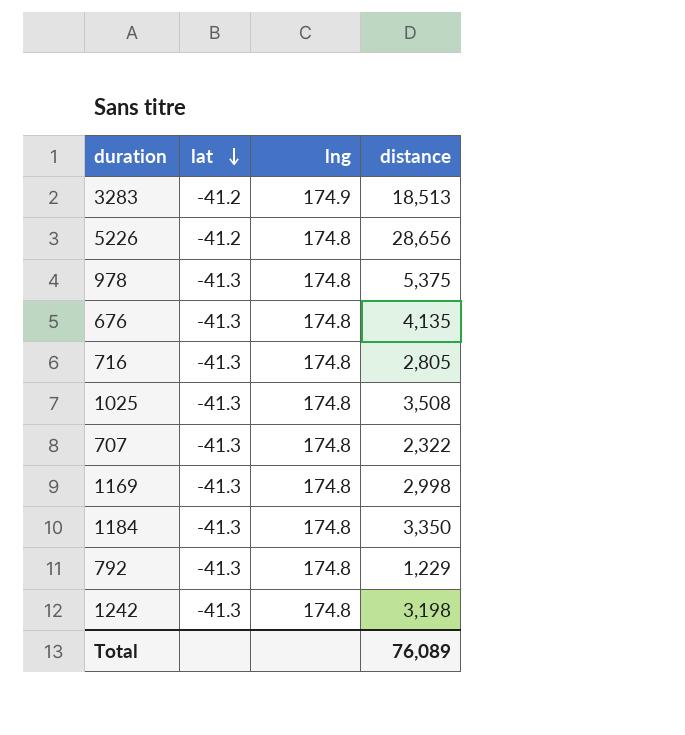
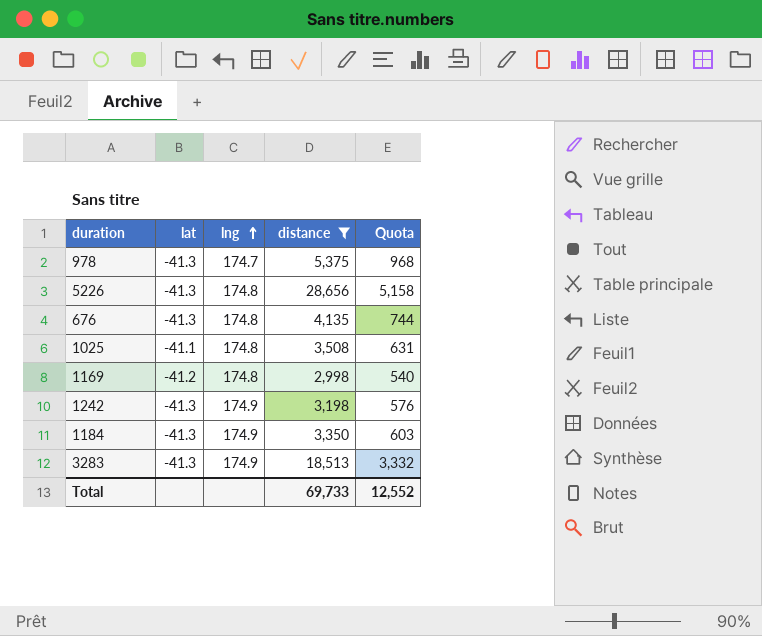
filter: none -> distance >= 2,998
row order: lat descending -> lng ascending
column Quota | formula: none -> [distance] * 0.18
978 | lng: 174.8 -> 174.7
5226 | lat: -41.2 -> -41.3
1025 | lat: -41.3 -> -41.1
1169 | lat: -41.3 -> -41.2
1242 | lng: 174.8 -> 174.9
1184 | lng: 174.8 -> 174.9
3283 | lat: -41.2 -> -41.3
Total | distance: 76,089 -> 69,733

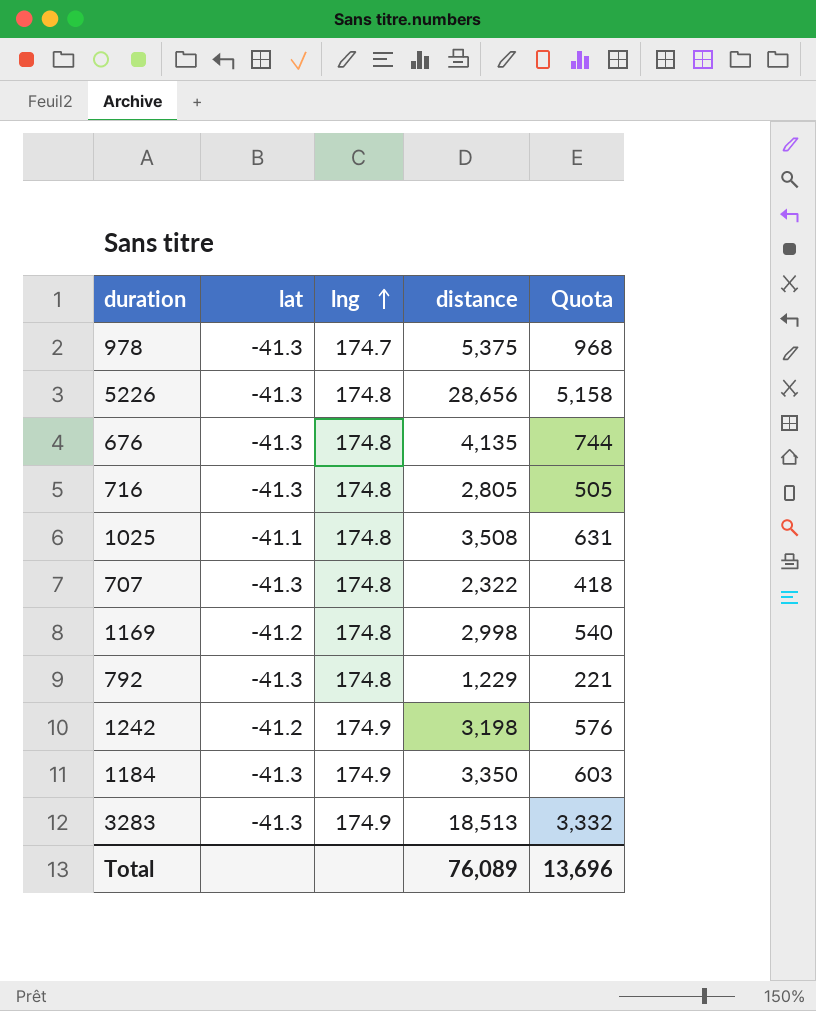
filter: distance >= 2,998 -> none
1242 | lat: -41.3 -> -41.2
Total | distance: 69,733 -> 76,089
Total | Quota: 12,552 -> 13,696

